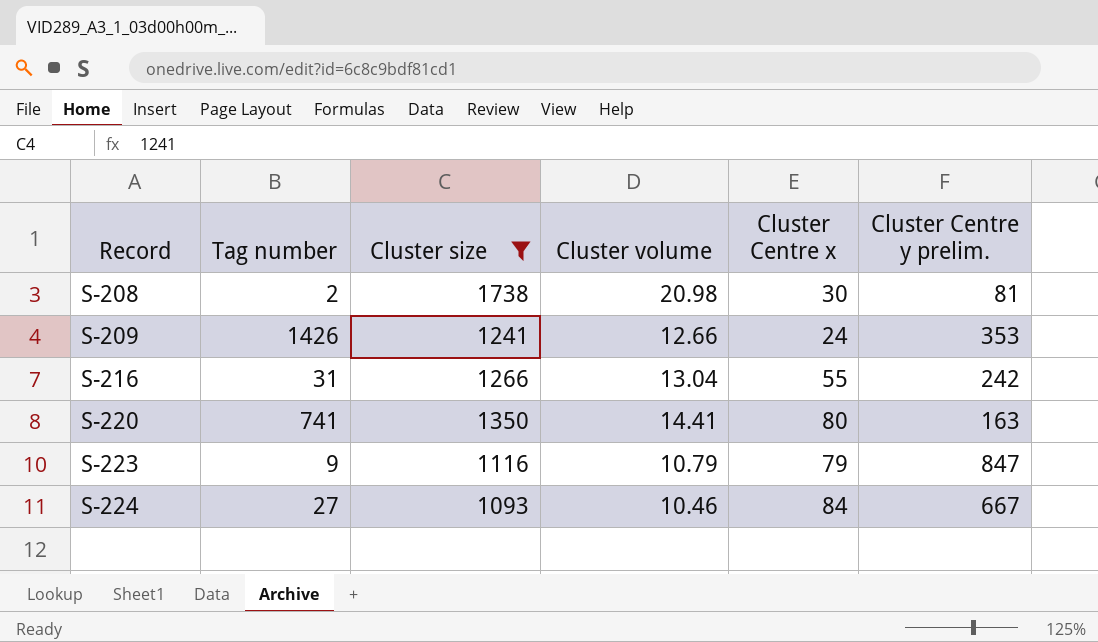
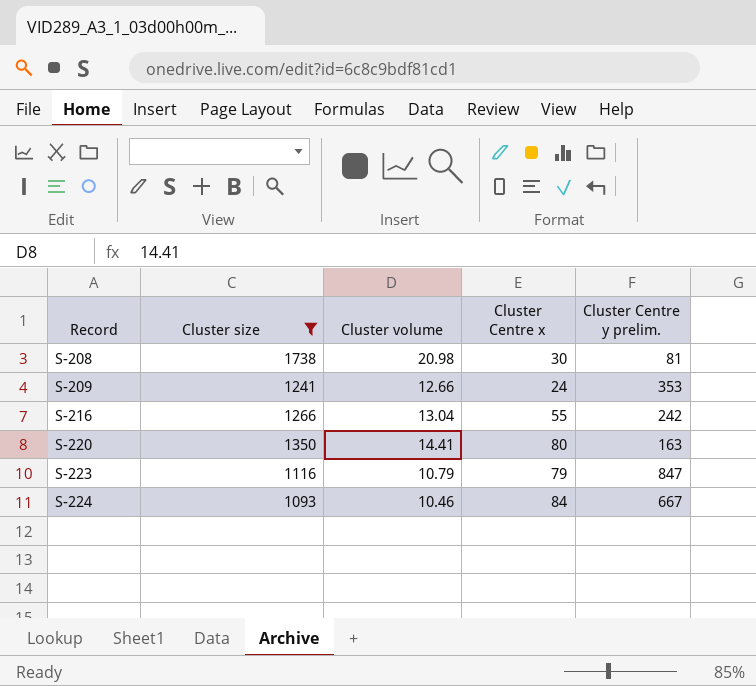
column Tag number | position: 2 -> none

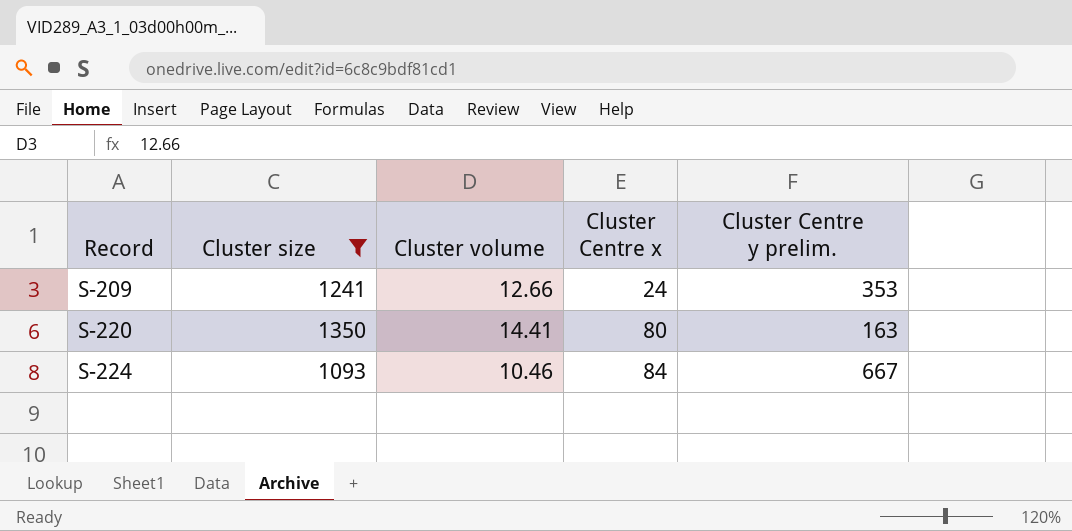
row S-208: 1738 | 20.98 | 30 | 81 -> none
row S-216: 1266 | 13.04 | 55 | 242 -> none
row S-223: 1116 | 10.79 | 79 | 847 -> none

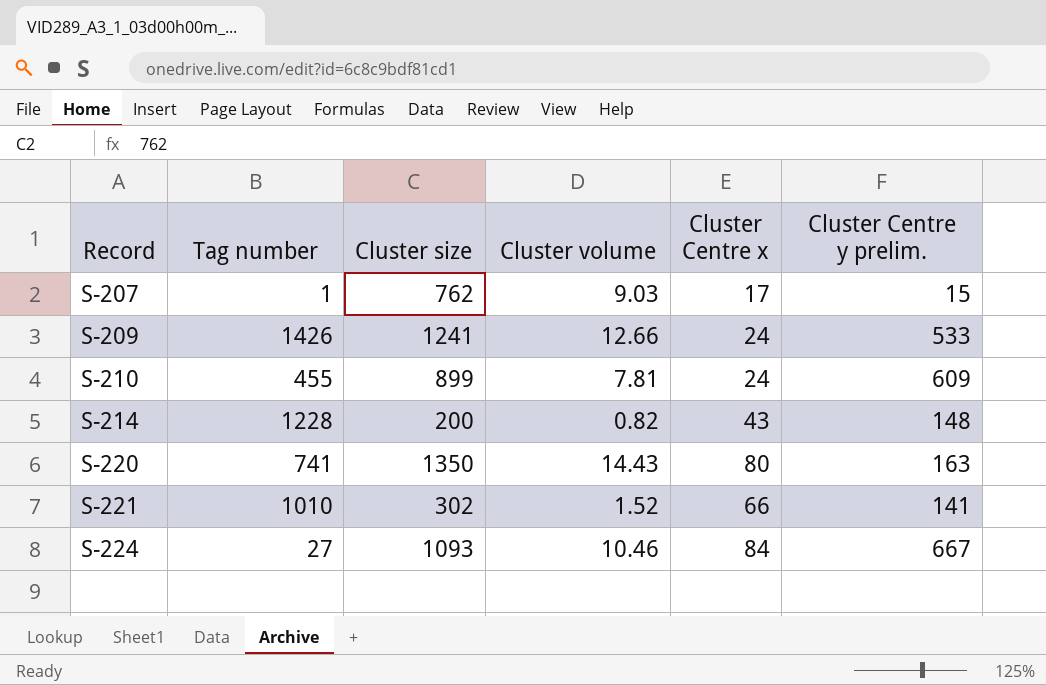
filter: Cluster size >= 1093 -> none
column Tag number | position: none -> 2
S-209 | Cluster Centre y prelim.: 353 -> 533
S-220 | Cluster volume: 14.41 -> 14.43

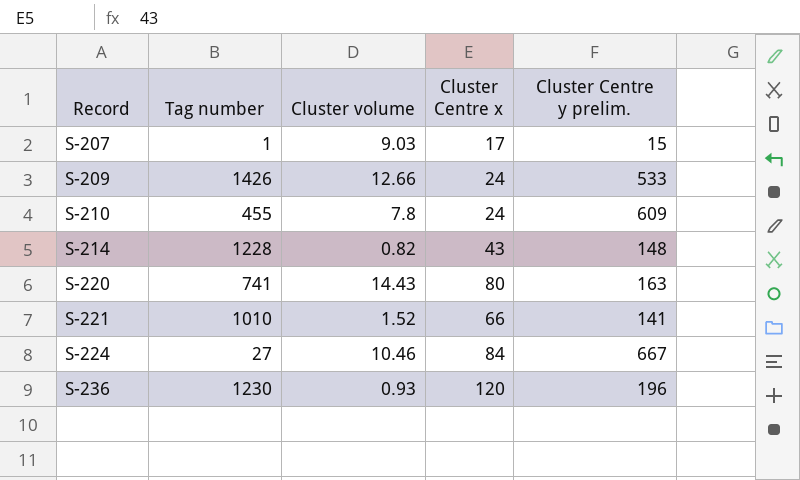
column Cluster size | position: 3 -> none
S-210 | Cluster volume: 7.81 -> 7.8
row S-236: none -> 1230 | 0.93 | 120 | 196

